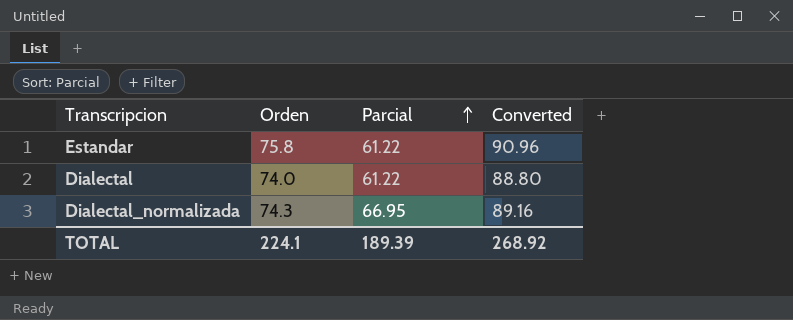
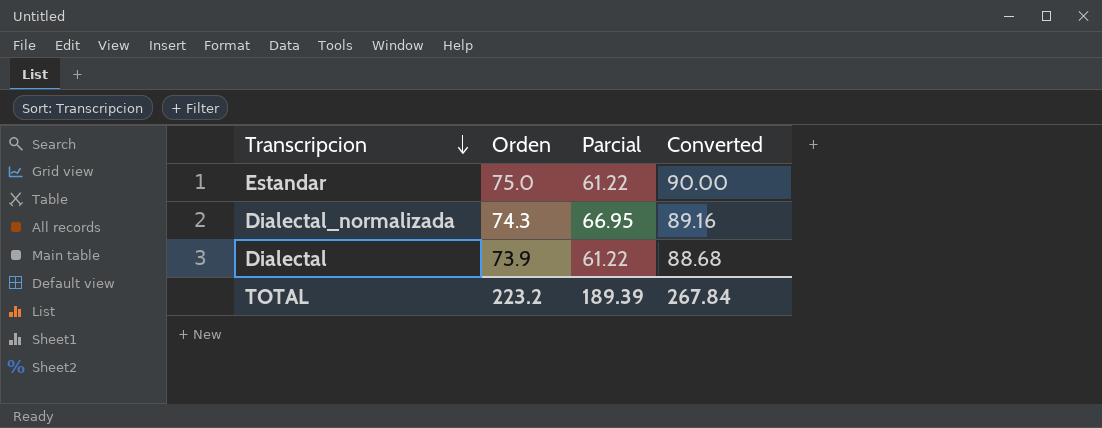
row order: Parcial ascending -> Transcripcion descending
Estandar | Orden: 75.8 -> 75.0
Estandar | Converted: 90.96 -> 90.00
Dialectal | Orden: 74.0 -> 73.9
Dialectal | Converted: 88.80 -> 88.68
TOTAL | Orden: 224.1 -> 223.2
TOTAL | Converted: 268.92 -> 267.84

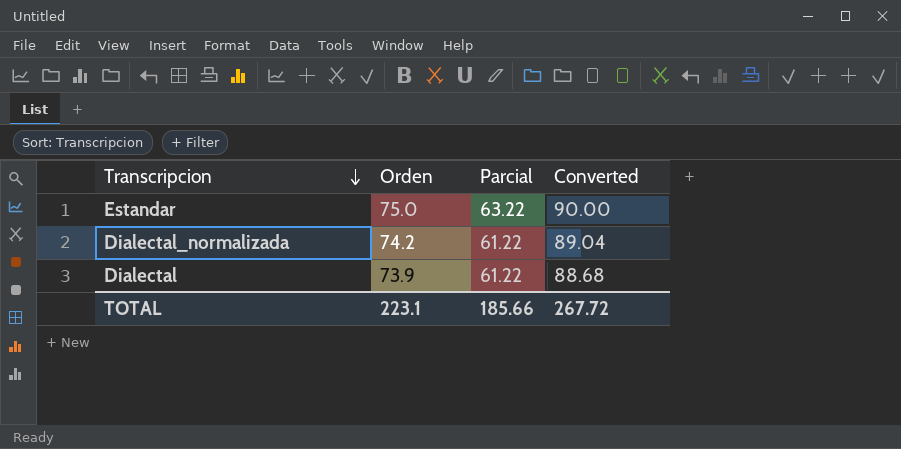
Estandar | Parcial: 61.22 -> 63.22
Dialectal_normalizada | Orden: 74.3 -> 74.2
Dialectal_normalizada | Parcial: 66.95 -> 61.22
Dialectal_normalizada | Converted: 89.16 -> 89.04
TOTAL | Orden: 223.2 -> 223.1
TOTAL | Parcial: 189.39 -> 185.66
TOTAL | Converted: 267.84 -> 267.72

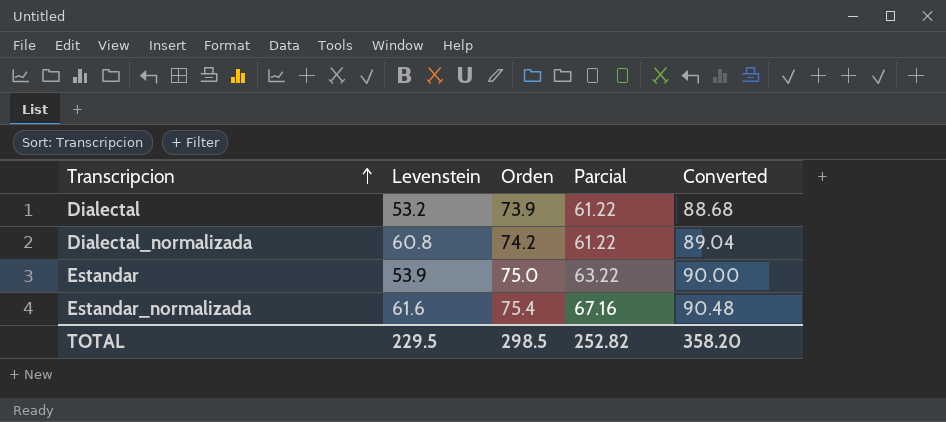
row order: Transcripcion descending -> Transcripcion ascending
column Levenstein | position: none -> 2
row Estandar_normalizada: none -> 61.6 | 75.4 | 67.16 | 90.48
TOTAL | Orden: 223.1 -> 298.5
TOTAL | Parcial: 185.66 -> 252.82
TOTAL | Converted: 267.72 -> 358.20

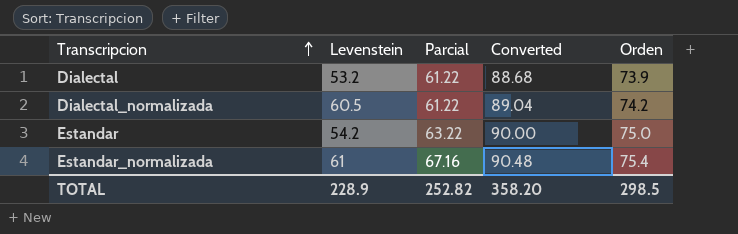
column Orden | position: 3 -> 5
Dialectal_normalizada | Levenstein: 60.8 -> 60.5
Estandar | Levenstein: 53.9 -> 54.2
Estandar_normalizada | Levenstein: 61.6 -> 61
TOTAL | Levenstein: 229.5 -> 228.9

